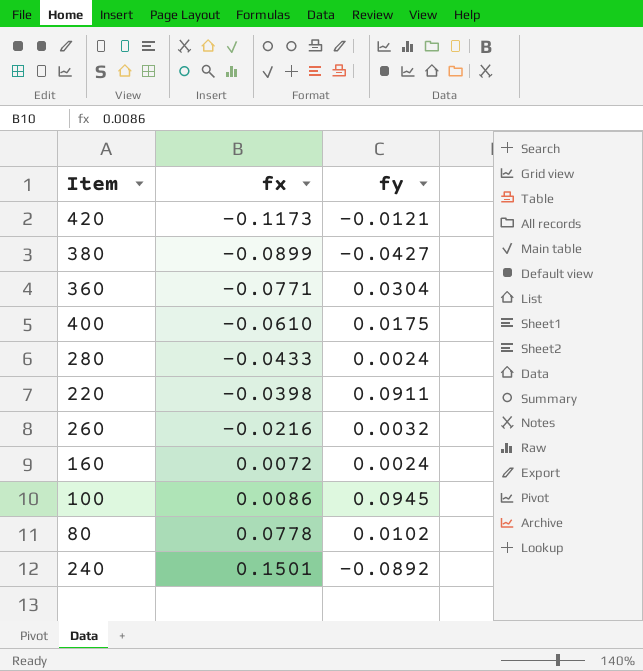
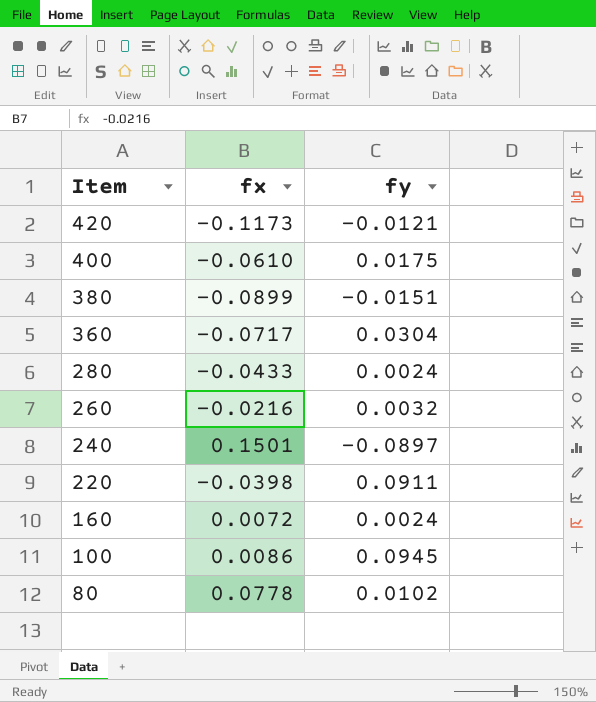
row order: fx ascending -> Item descending
380 | fy: -0.0427 -> -0.0151
360 | fx: -0.0771 -> -0.0717
240 | fy: -0.0892 -> -0.0897

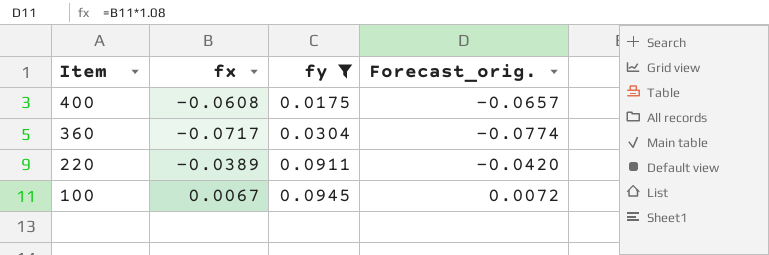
filter: none -> fy >= 0.0175
column Forecast_orig. | formula: none -> [fx] * 1.08
400 | fx: -0.0610 -> -0.0608
220 | fx: -0.0398 -> -0.0389
100 | fx: 0.0086 -> 0.0067

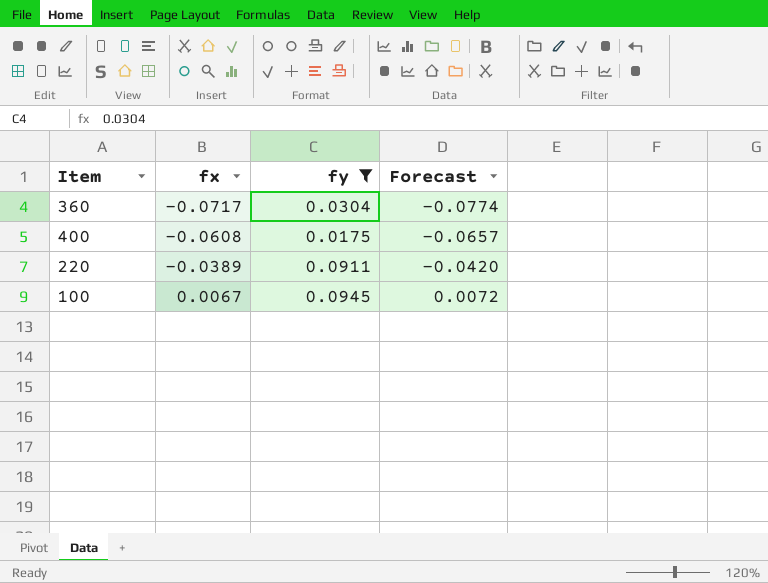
row order: Item descending -> fx ascending
column name: Forecast_orig. -> Forecast

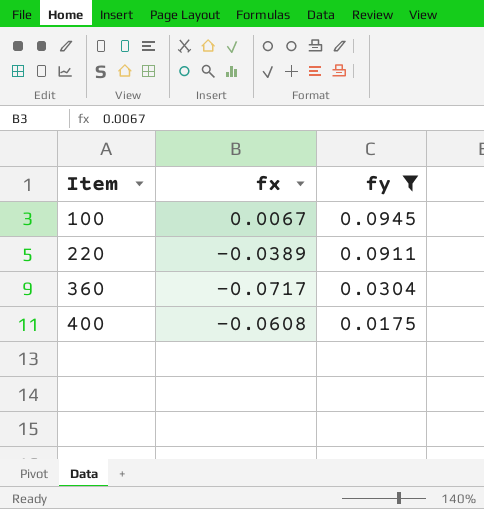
row order: fx ascending -> Item ascending
column Forecast | formula: [fx] * 1.08 -> none

